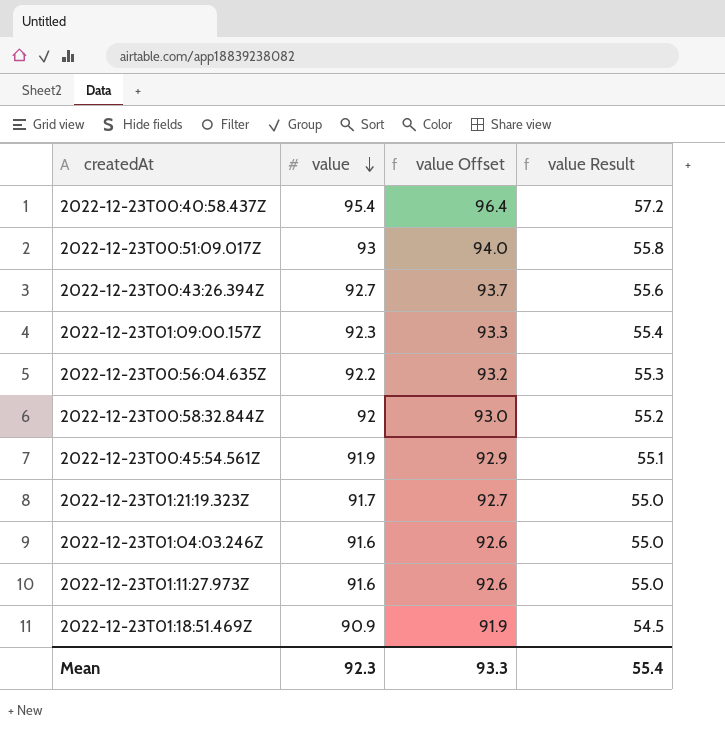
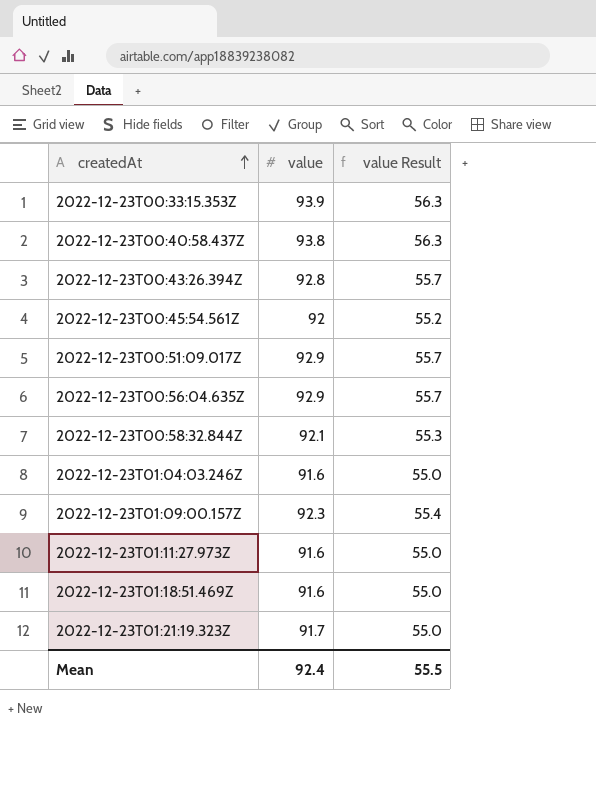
row order: value descending -> createdAt ascending
column value Offset | formula: [value] + 1 -> none
row 2022-12-23T00:33:15.353Z: none -> 93.9 | 56.3
2022-12-23T00:40:58.437Z | value: 95.4 -> 93.8
2022-12-23T00:40:58.437Z | value Result: 57.2 -> 56.3
2022-12-23T00:43:26.394Z | value: 92.7 -> 92.8
2022-12-23T00:43:26.394Z | value Result: 55.6 -> 55.7
2022-12-23T00:45:54.561Z | value: 91.9 -> 92
2022-12-23T00:45:54.561Z | value Result: 55.1 -> 55.2
2022-12-23T00:51:09.017Z | value: 93 -> 92.9
2022-12-23T00:51:09.017Z | value Result: 55.8 -> 55.7
2022-12-23T00:56:04.635Z | value: 92.2 -> 92.9
2022-12-23T00:56:04.635Z | value Result: 55.3 -> 55.7
2022-12-23T00:58:32.844Z | value: 92 -> 92.1
2022-12-23T00:58:32.844Z | value Result: 55.2 -> 55.3
2022-12-23T01:18:51.469Z | value: 90.9 -> 91.6
2022-12-23T01:18:51.469Z | value Result: 54.5 -> 55.0
Mean | value: 92.3 -> 92.4
Mean | value Result: 55.4 -> 55.5

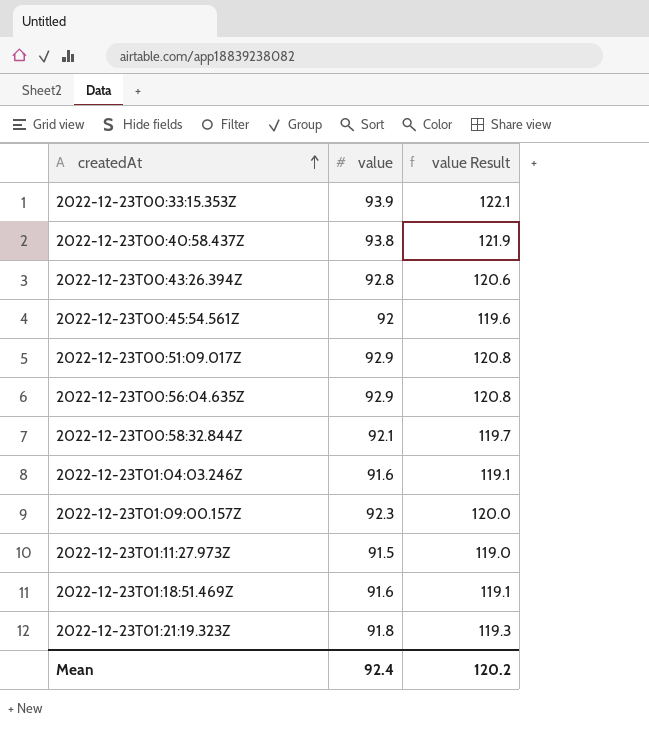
column value Result | formula: [value] * 0.6 -> [value] * 1.3
2022-12-23T01:11:27.973Z | value: 91.6 -> 91.5
2022-12-23T01:21:19.323Z | value: 91.7 -> 91.8
Mean | value Result: 55.5 -> 120.2

